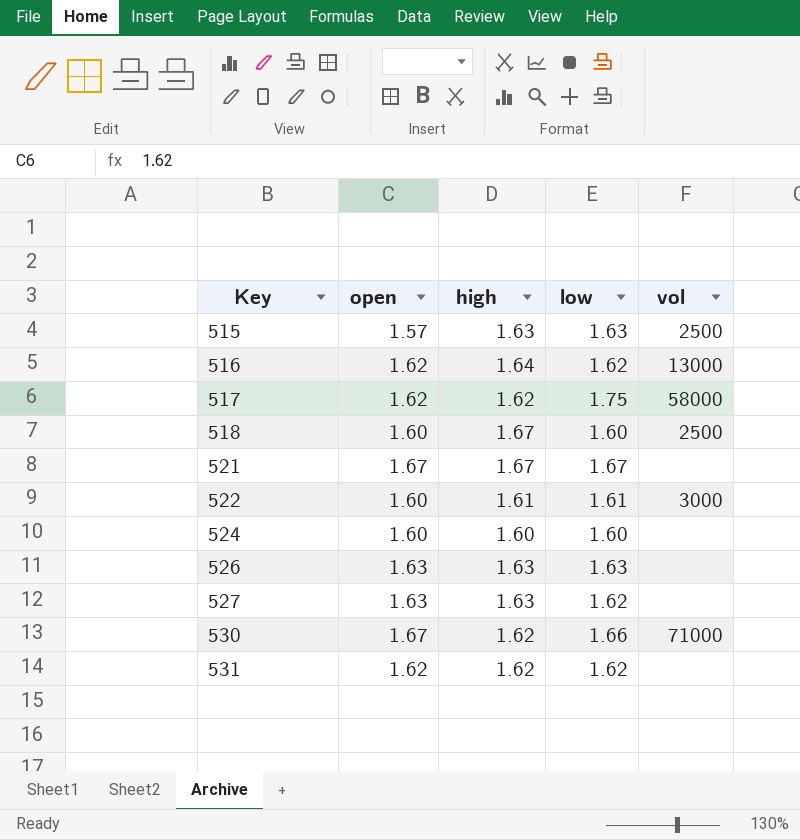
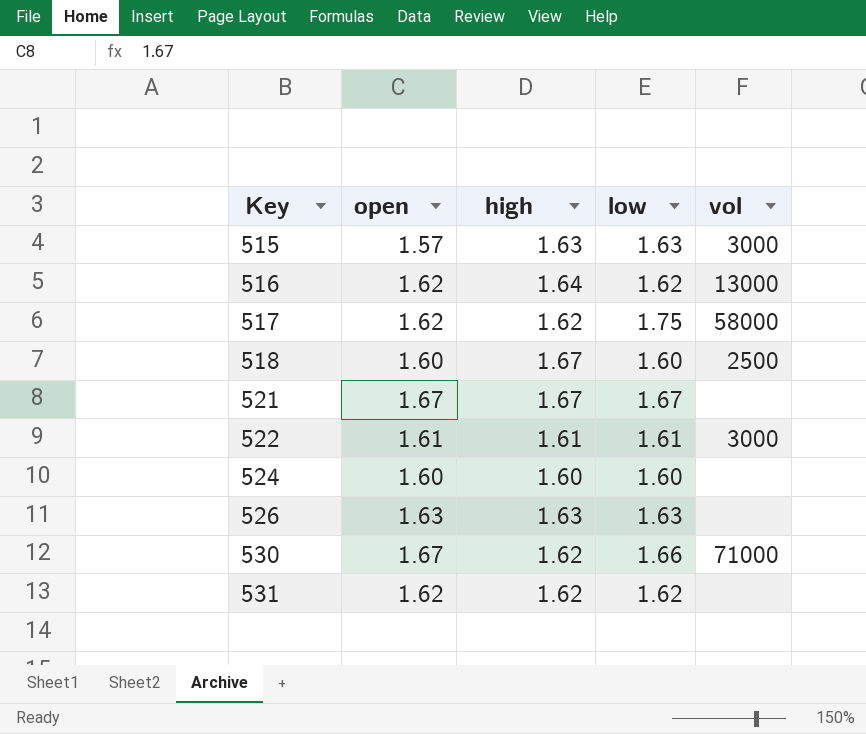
row 527: 1.63 | 1.63 | 1.62 | none -> none
515 | vol: 2500 -> 3000
522 | open: 1.60 -> 1.61

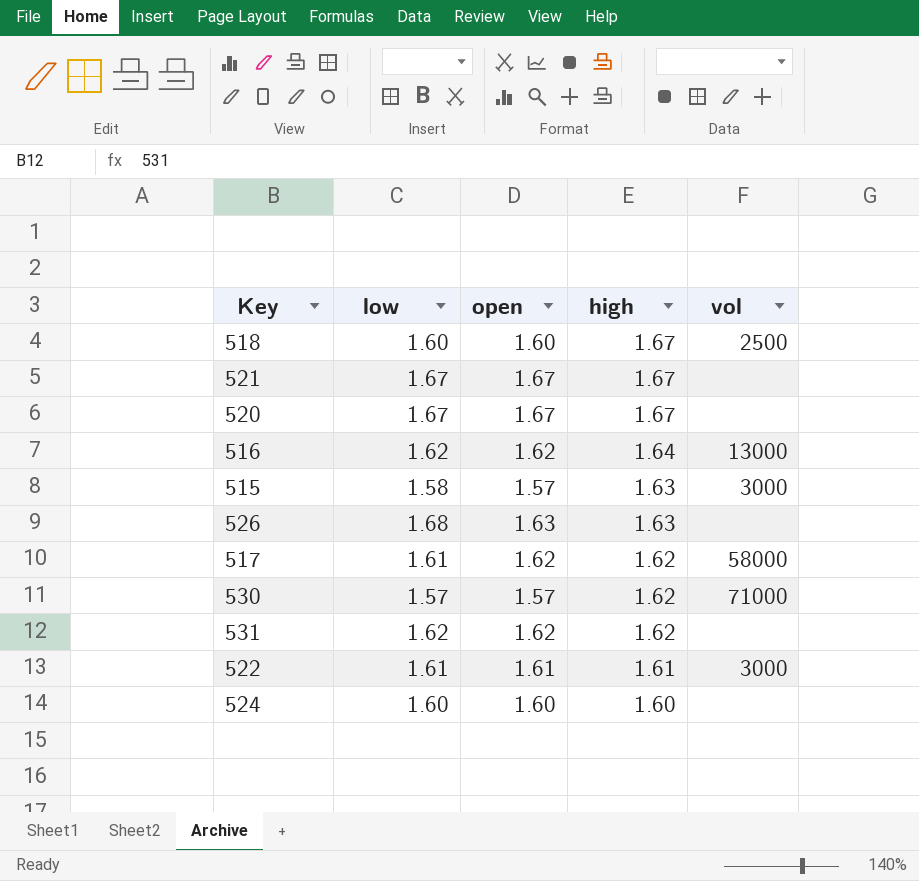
row order: Key ascending -> high descending
column low | position: 4 -> 2
row 520: none -> 1.67 | 1.67 | 1.67 | none
515 | low: 1.63 -> 1.58
526 | low: 1.63 -> 1.68
517 | low: 1.75 -> 1.61
530 | low: 1.66 -> 1.57
530 | open: 1.67 -> 1.57

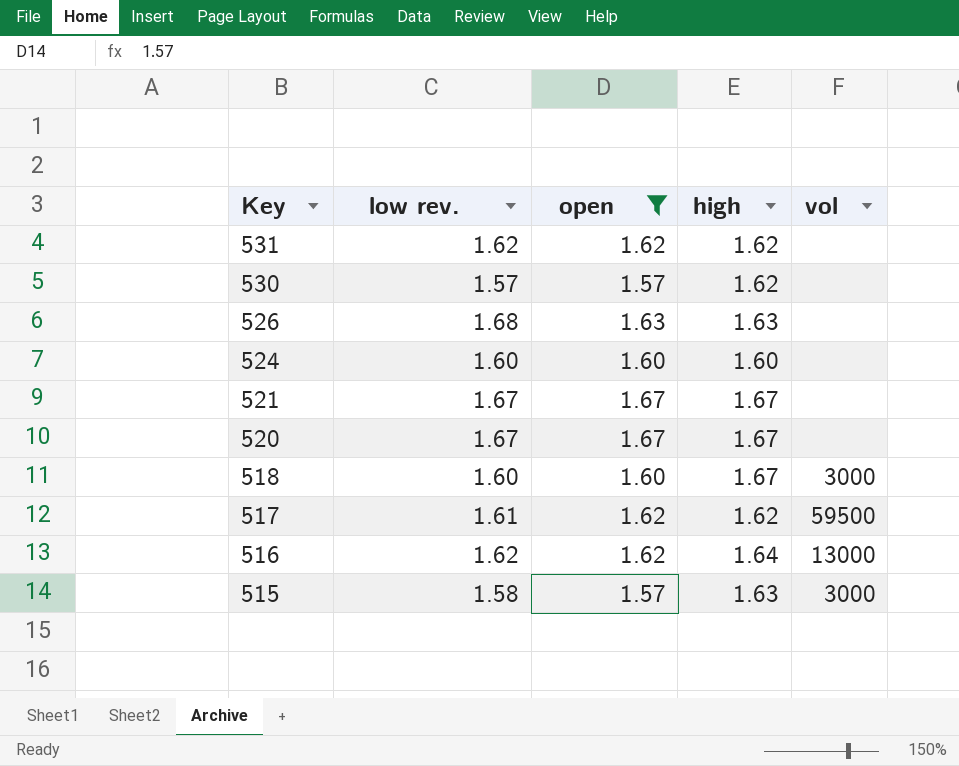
filter: none -> open != 1.61
row order: high descending -> Key descending
column name: low -> low rev.
530 | vol: 71000 -> none
518 | vol: 2500 -> 3000
517 | vol: 58000 -> 59500

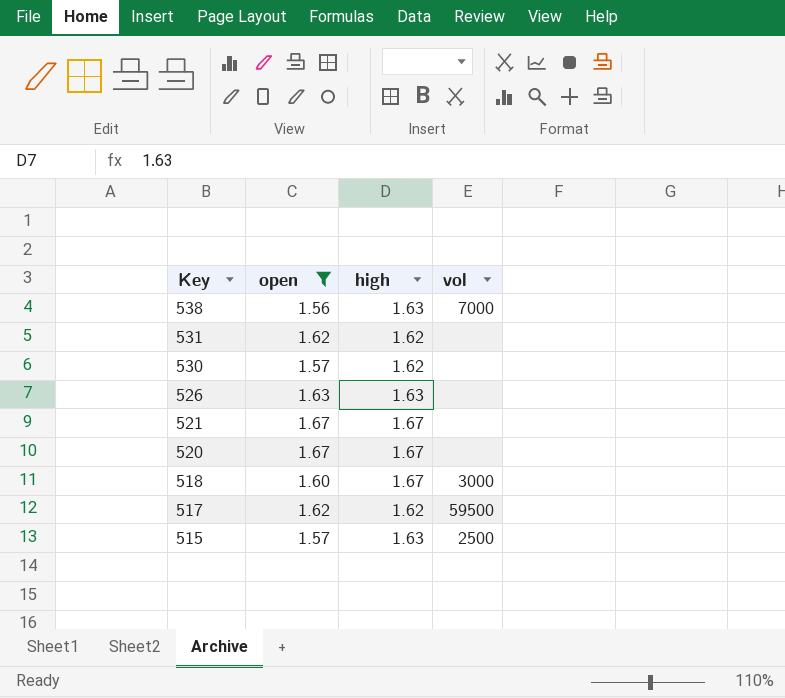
column low rev. | position: 2 -> none
row 524: 1.60 | 1.60 | 1.60 | none -> none
row 516: 1.62 | 1.62 | 1.64 | 13000 -> none
row 538: none -> 1.56 | 1.63 | 7000
515 | vol: 3000 -> 2500

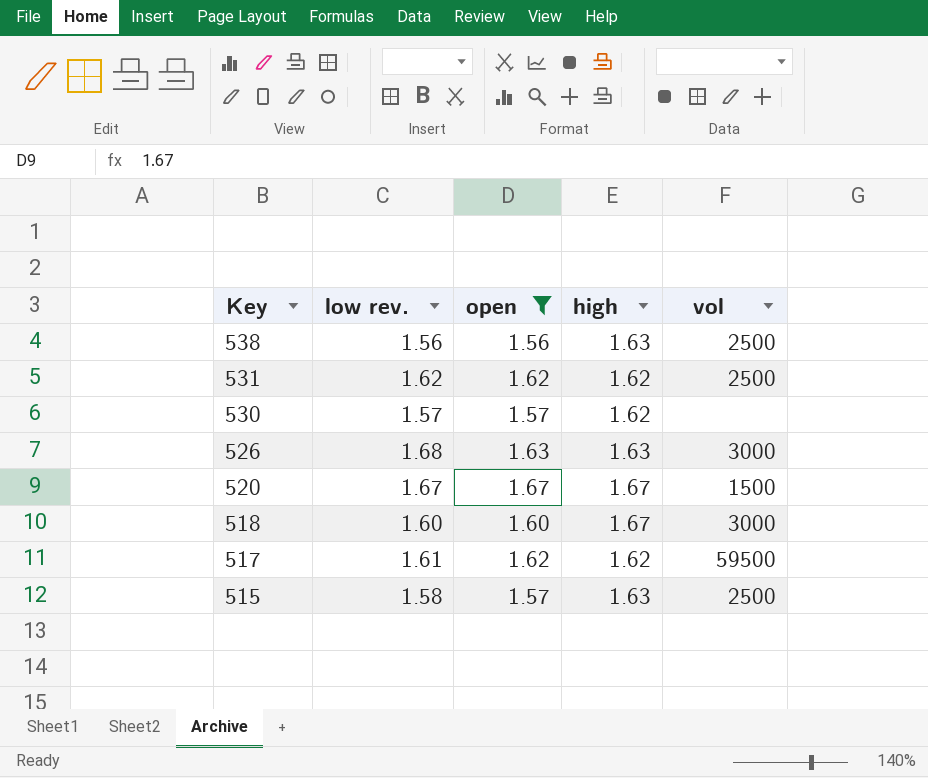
column low rev. | position: none -> 2
row 521: 1.67 | 1.67 | none -> none
538 | vol: 7000 -> 2500
531 | vol: none -> 2500
526 | vol: none -> 3000
520 | vol: none -> 1500

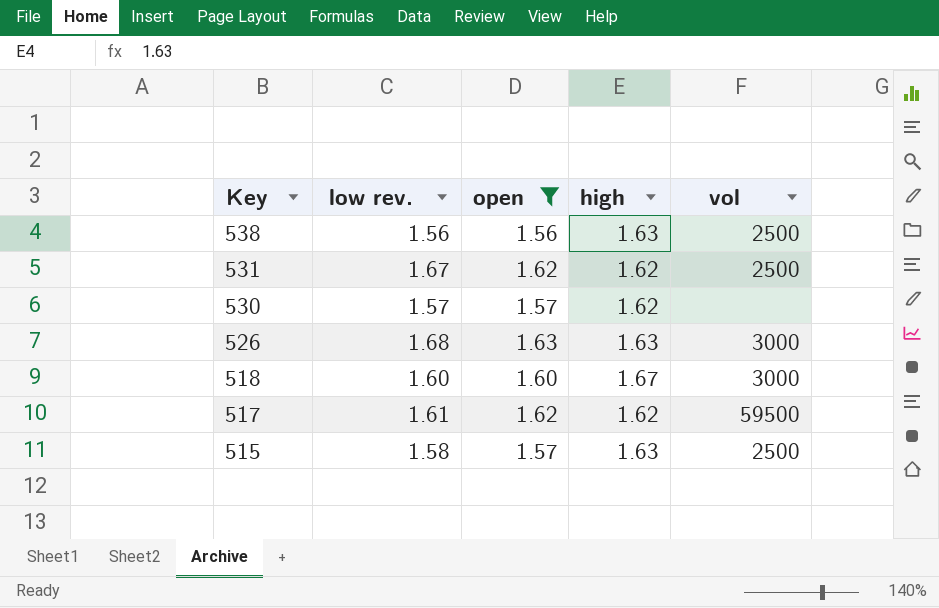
row 520: 1.67 | 1.67 | 1.67 | 1500 -> none
531 | low rev.: 1.62 -> 1.67

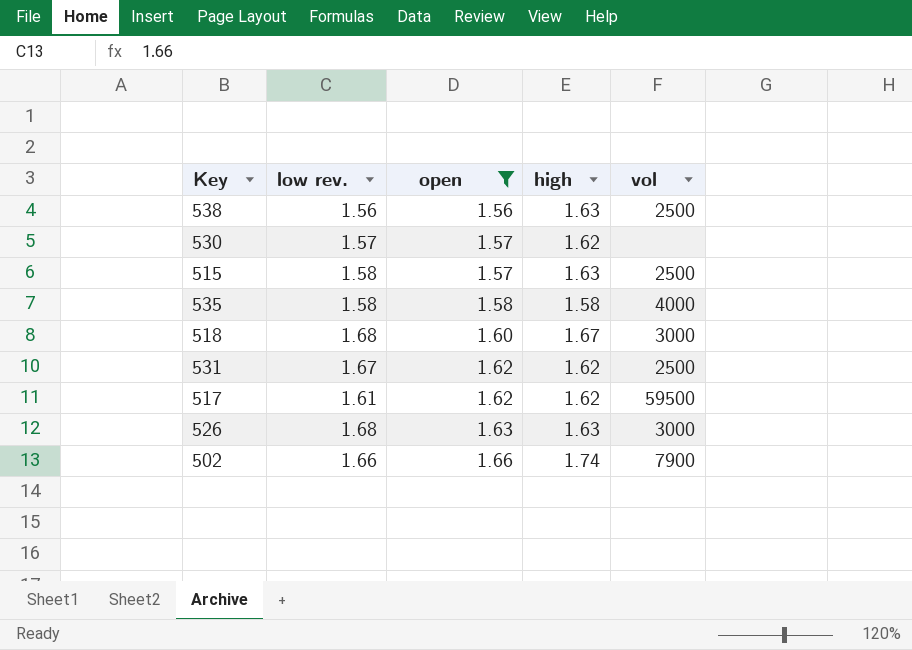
row order: Key descending -> open ascending
row 535: none -> 1.58 | 1.58 | 1.58 | 4000
518 | low rev.: 1.60 -> 1.68
row 502: none -> 1.66 | 1.66 | 1.74 | 7900

